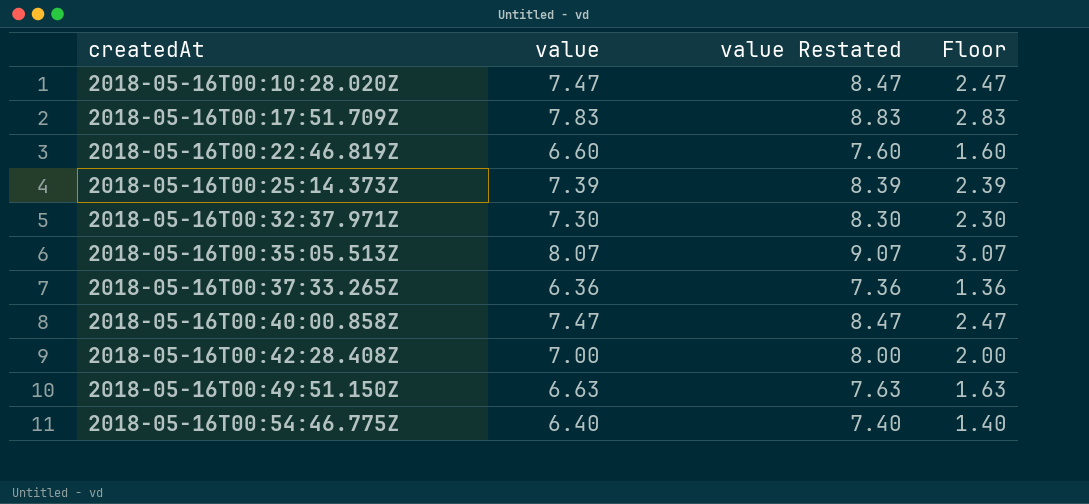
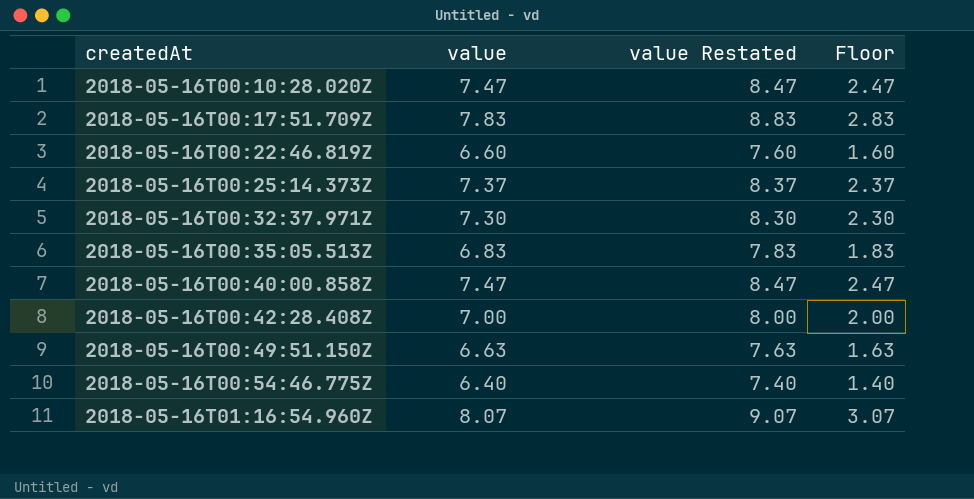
row 2018-05-16T00:37:33.265Z: 6.36 | 7.36 | 1.36 -> none
2018-05-16T00:25:14.373Z | value: 7.39 -> 7.37
2018-05-16T00:25:14.373Z | value Restated: 8.39 -> 8.37
2018-05-16T00:25:14.373Z | Floor: 2.39 -> 2.37
2018-05-16T00:35:05.513Z | value: 8.07 -> 6.83
2018-05-16T00:35:05.513Z | value Restated: 9.07 -> 7.83
2018-05-16T00:35:05.513Z | Floor: 3.07 -> 1.83
row 2018-05-16T01:16:54.960Z: none -> 8.07 | 9.07 | 3.07

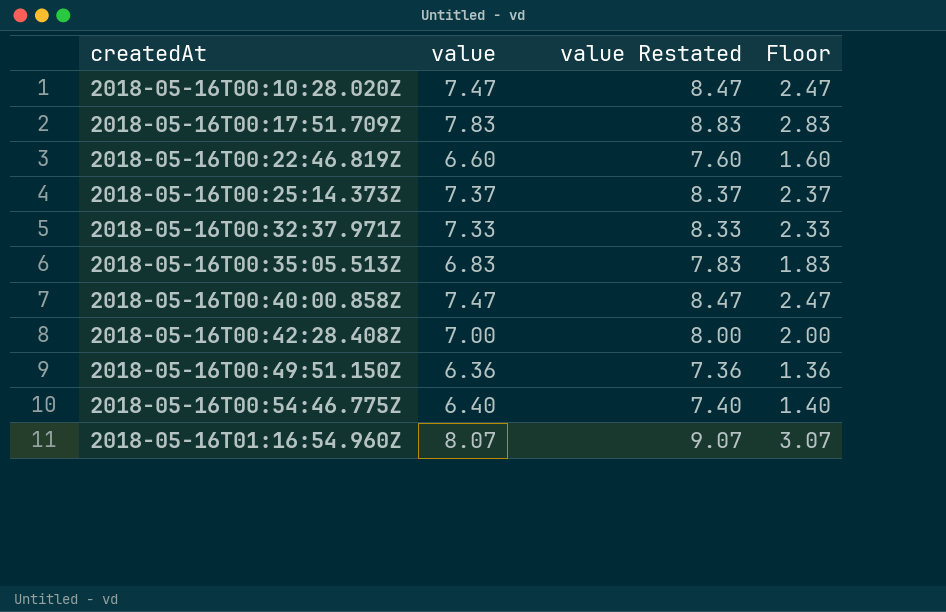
2018-05-16T00:32:37.971Z | value: 7.30 -> 7.33
2018-05-16T00:32:37.971Z | value Restated: 8.30 -> 8.33
2018-05-16T00:32:37.971Z | Floor: 2.30 -> 2.33
2018-05-16T00:49:51.150Z | value: 6.63 -> 6.36
2018-05-16T00:49:51.150Z | value Restated: 7.63 -> 7.36
2018-05-16T00:49:51.150Z | Floor: 1.63 -> 1.36

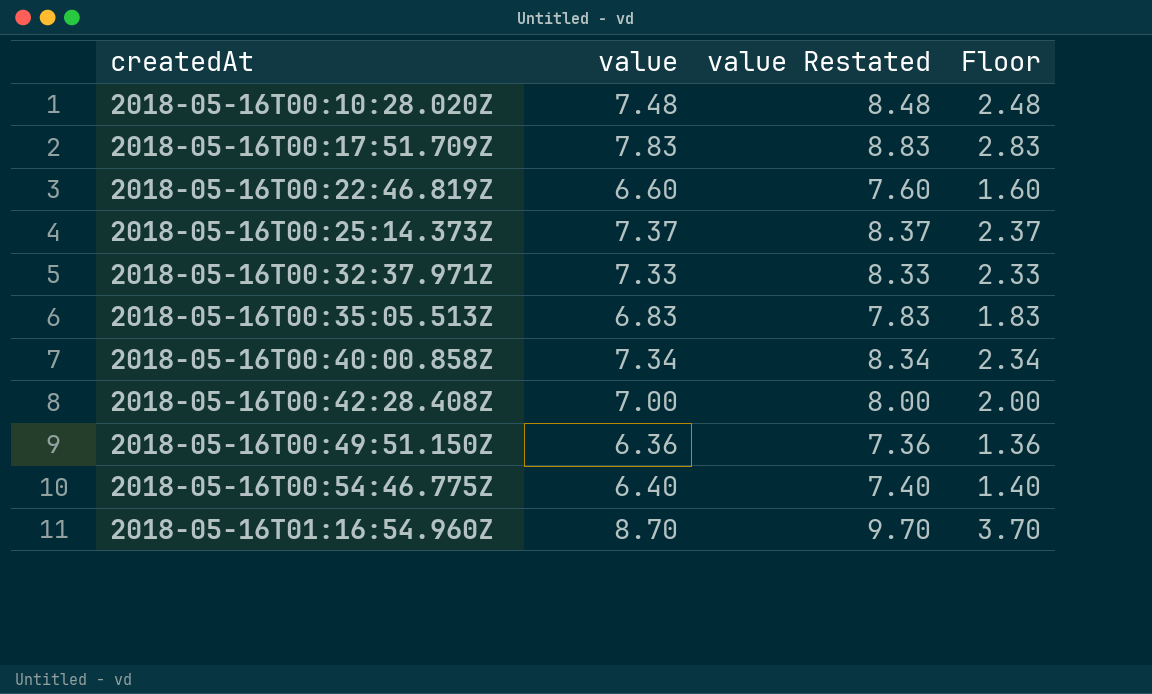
2018-05-16T00:10:28.020Z | value: 7.47 -> 7.48
2018-05-16T00:10:28.020Z | value Restated: 8.47 -> 8.48
2018-05-16T00:10:28.020Z | Floor: 2.47 -> 2.48
2018-05-16T00:40:00.858Z | value: 7.47 -> 7.34
2018-05-16T00:40:00.858Z | value Restated: 8.47 -> 8.34
2018-05-16T00:40:00.858Z | Floor: 2.47 -> 2.34
2018-05-16T01:16:54.960Z | value: 8.07 -> 8.70
2018-05-16T01:16:54.960Z | value Restated: 9.07 -> 9.70
2018-05-16T01:16:54.960Z | Floor: 3.07 -> 3.70

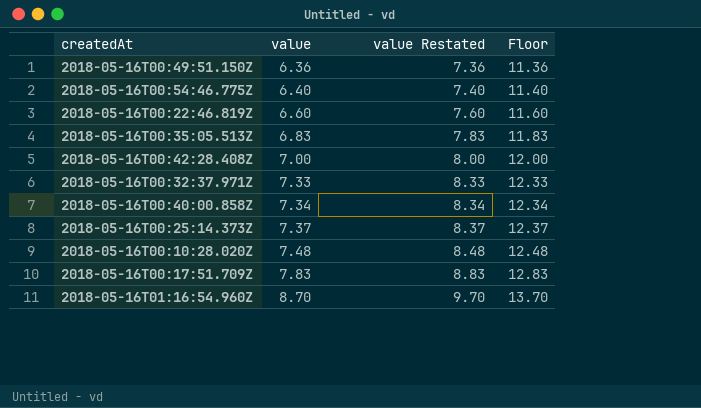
row order: createdAt ascending -> value ascending
column Floor | formula: [value] - 5 -> [value] + 5

